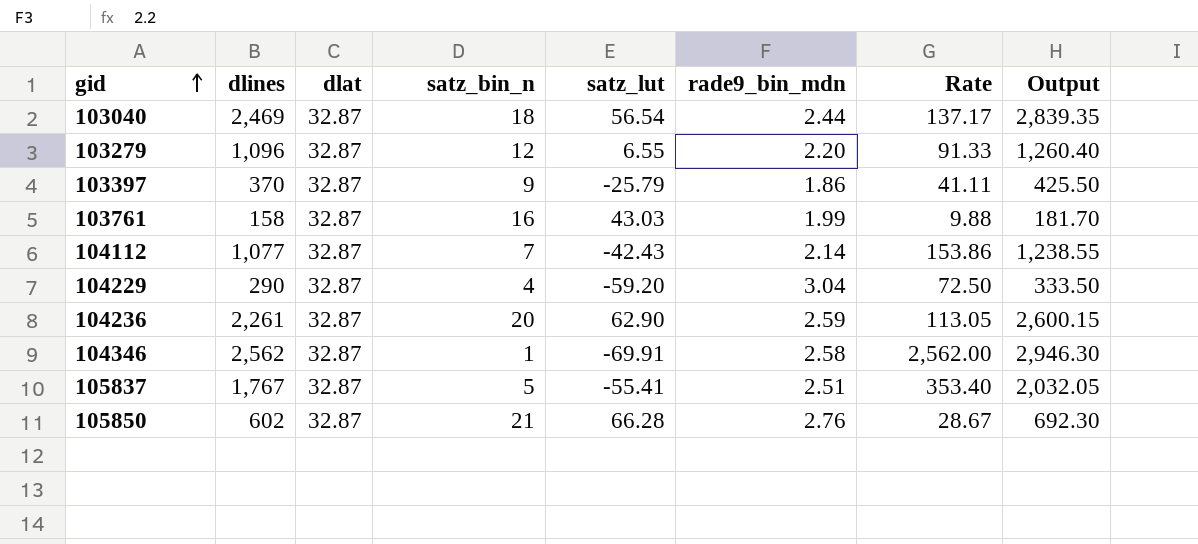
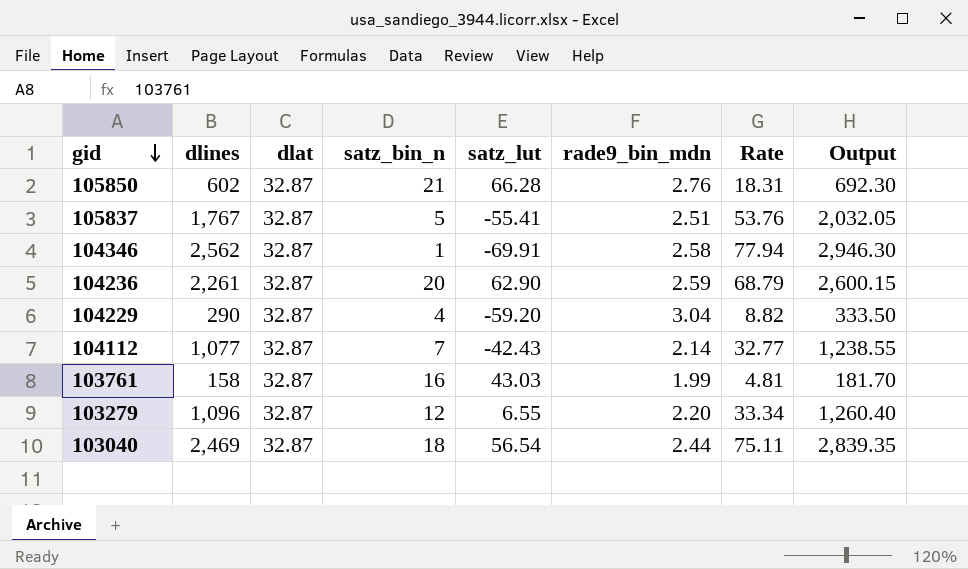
row order: gid ascending -> gid descending
column Rate | formula: [dlines] / [satz_bin_n] -> [dlines] / [dlat]
row 103397: 370 | 32.87 | 9 | -25.79 | 1.86 | 41.11 | 425.50 -> none

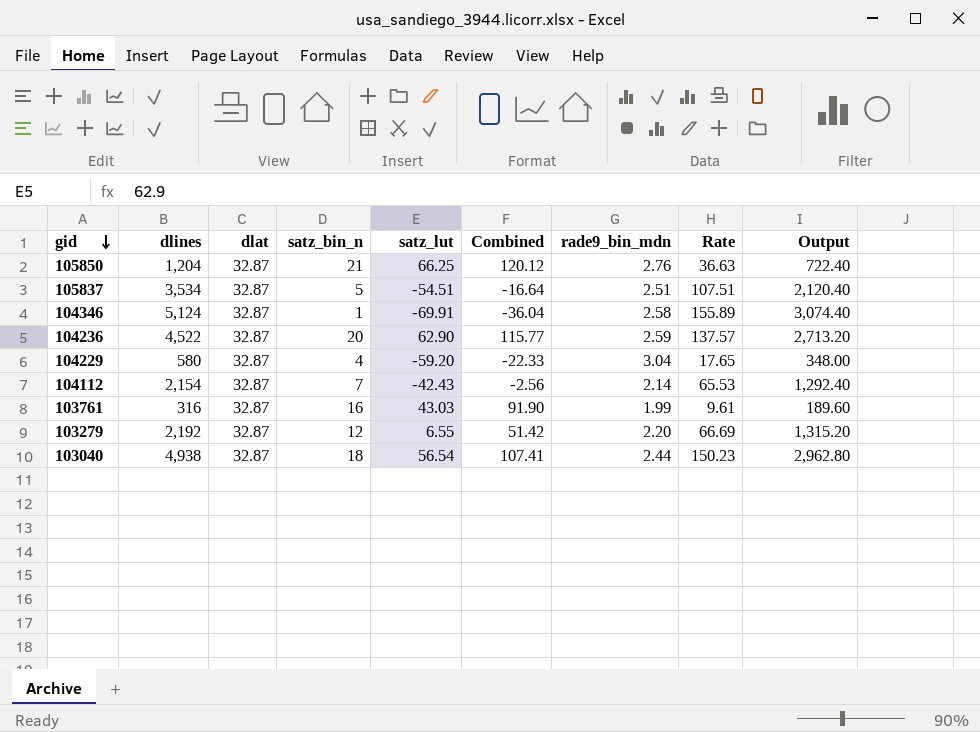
column Combined | formula: none -> [dlat] + [satz_bin_n] + [satz_lut]
column Output | formula: [dlines] * 1.15 -> [dlines] * 0.6
105850 | dlines: 602 -> 1,204
105850 | satz_lut: 66.28 -> 66.25
105850 | Rate: 18.31 -> 36.63
105837 | dlines: 1,767 -> 3,534
105837 | satz_lut: -55.41 -> -54.51
105837 | Rate: 53.76 -> 107.51
104346 | dlines: 2,562 -> 5,124
104346 | Rate: 77.94 -> 155.89
104236 | dlines: 2,261 -> 4,522
104236 | Rate: 68.79 -> 137.57
104229 | dlines: 290 -> 580
104229 | Rate: 8.82 -> 17.65
104112 | dlines: 1,077 -> 2,154
104112 | Rate: 32.77 -> 65.53
103761 | dlines: 158 -> 316
103761 | Rate: 4.81 -> 9.61
103279 | dlines: 1,096 -> 2,192
103279 | Rate: 33.34 -> 66.69
103040 | dlines: 2,469 -> 4,938
103040 | Rate: 75.11 -> 150.23

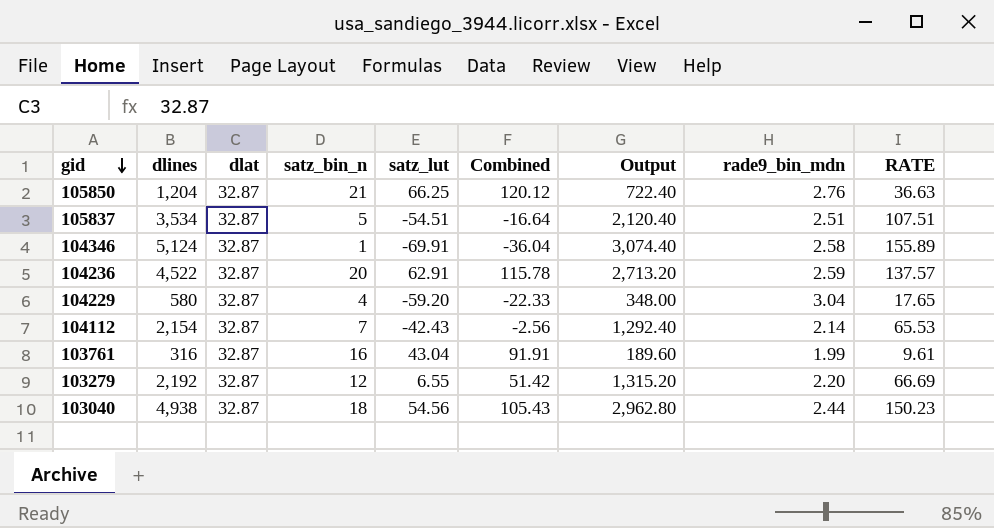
column Output | position: 9 -> 7
column name: Rate -> RATE
104236 | satz_lut: 62.90 -> 62.91
104236 | Combined: 115.77 -> 115.78
103761 | satz_lut: 43.03 -> 43.04
103761 | Combined: 91.90 -> 91.91
103040 | satz_lut: 56.54 -> 54.56
103040 | Combined: 107.41 -> 105.43

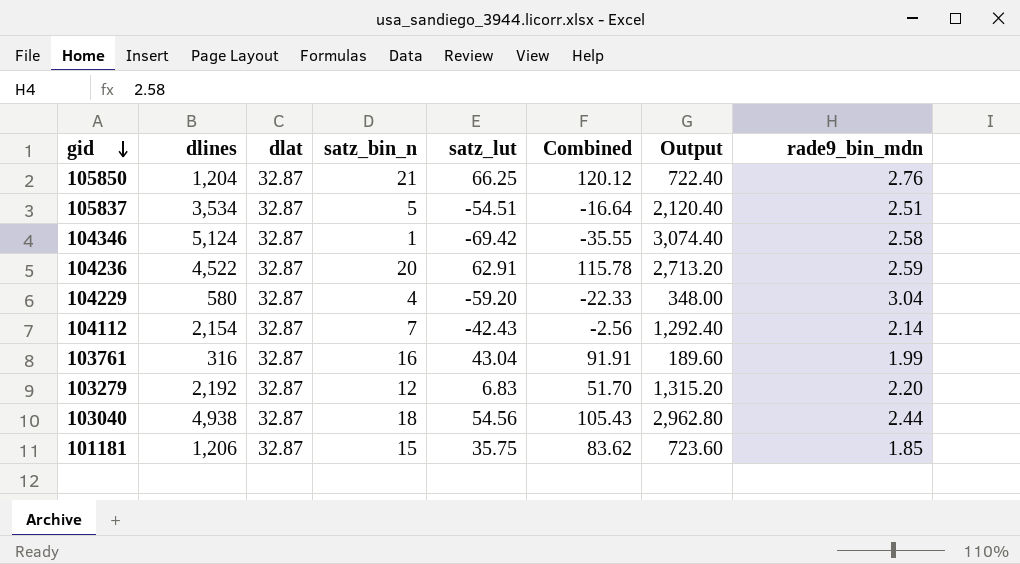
column RATE | formula: [dlines] / [dlat] -> none
104346 | satz_lut: -69.91 -> -69.42
104346 | Combined: -36.04 -> -35.55
103279 | satz_lut: 6.55 -> 6.83
103279 | Combined: 51.42 -> 51.70
row 101181: none -> 1,206 | 32.87 | 15 | 35.75 | 83.62 | 723.60 | 1.85

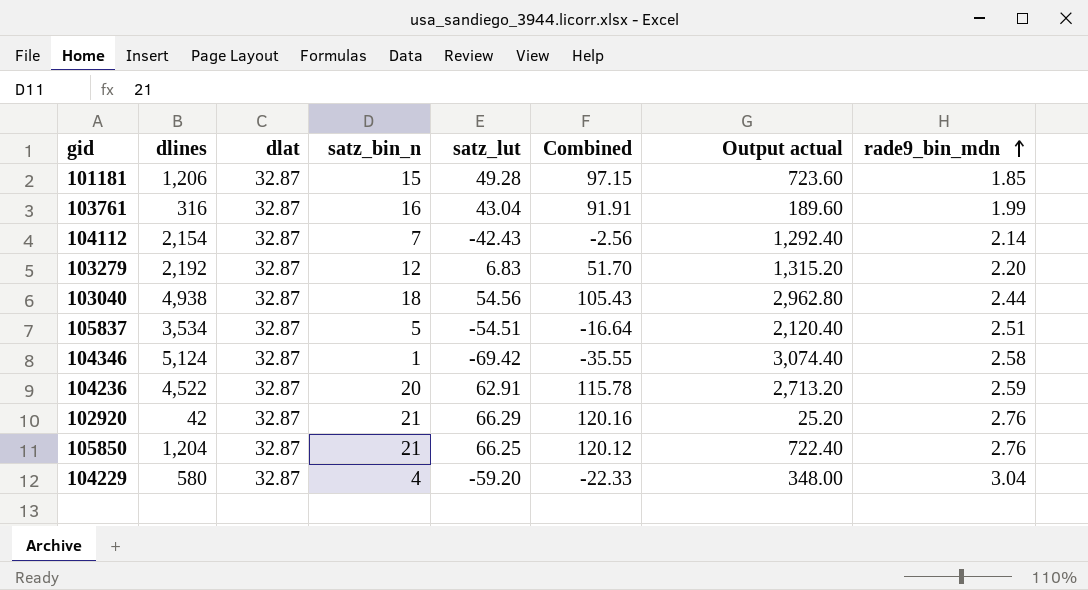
row order: gid descending -> rade9_bin_mdn ascending
column name: Output -> Output actual
101181 | satz_lut: 35.75 -> 49.28
101181 | Combined: 83.62 -> 97.15
row 102920: none -> 42 | 32.87 | 21 | 66.29 | 120.16 | 25.20 | 2.76

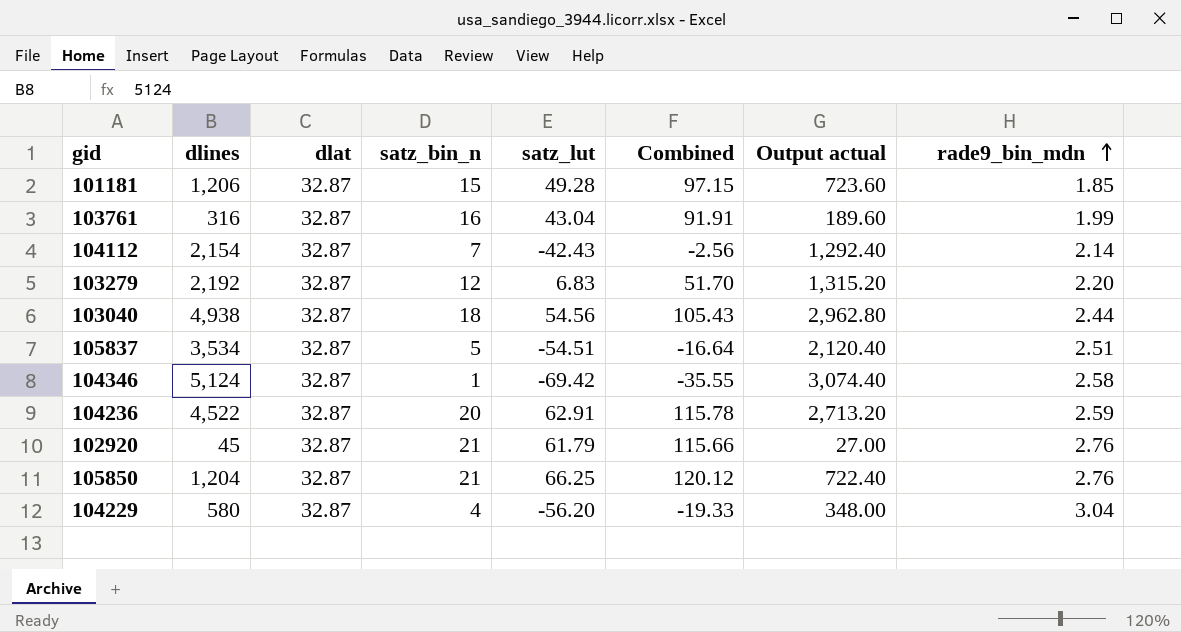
102920 | dlines: 42 -> 45
102920 | satz_lut: 66.29 -> 61.79
102920 | Combined: 120.16 -> 115.66
102920 | Output actual: 25.20 -> 27.00
104229 | satz_lut: -59.20 -> -56.20
104229 | Combined: -22.33 -> -19.33

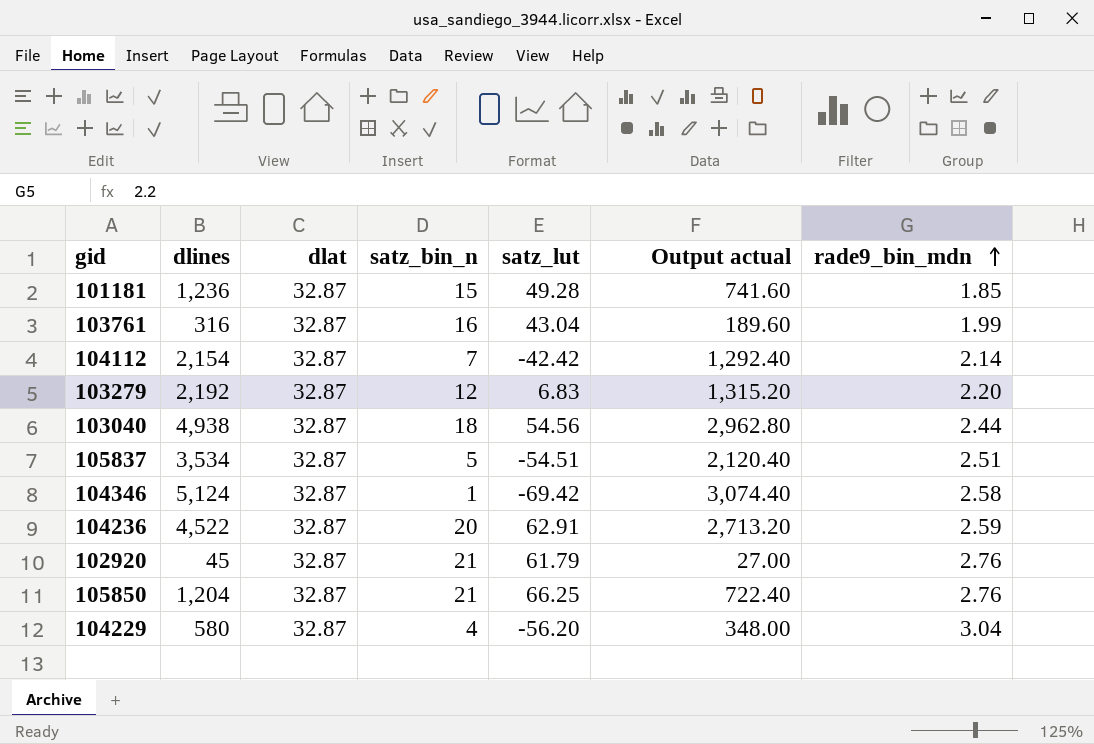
column Combined | formula: [dlat] + [satz_bin_n] + [satz_lut] -> none
101181 | dlines: 1,206 -> 1,236
101181 | Output actual: 723.60 -> 741.60
104112 | satz_lut: -42.43 -> -42.42

